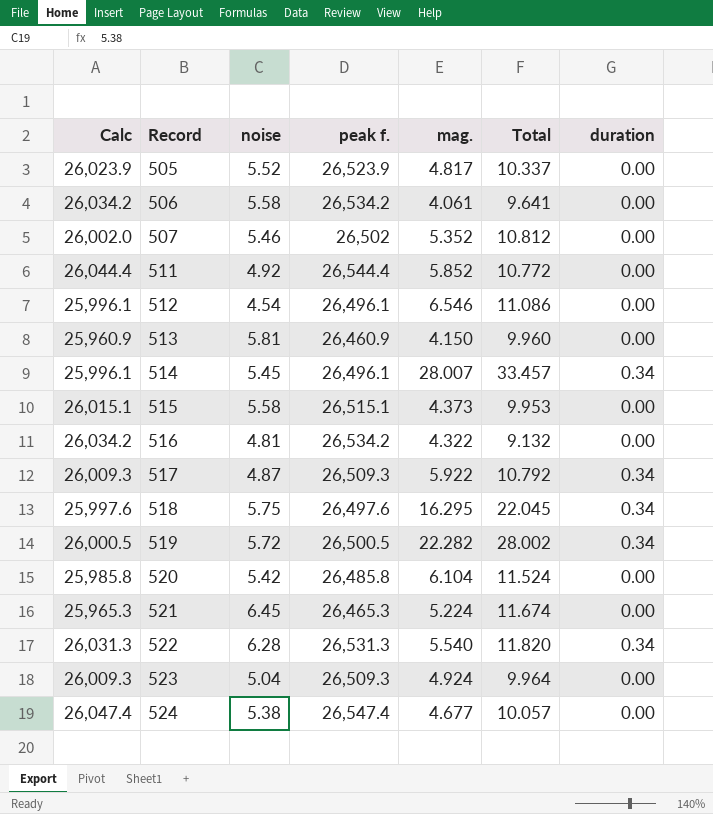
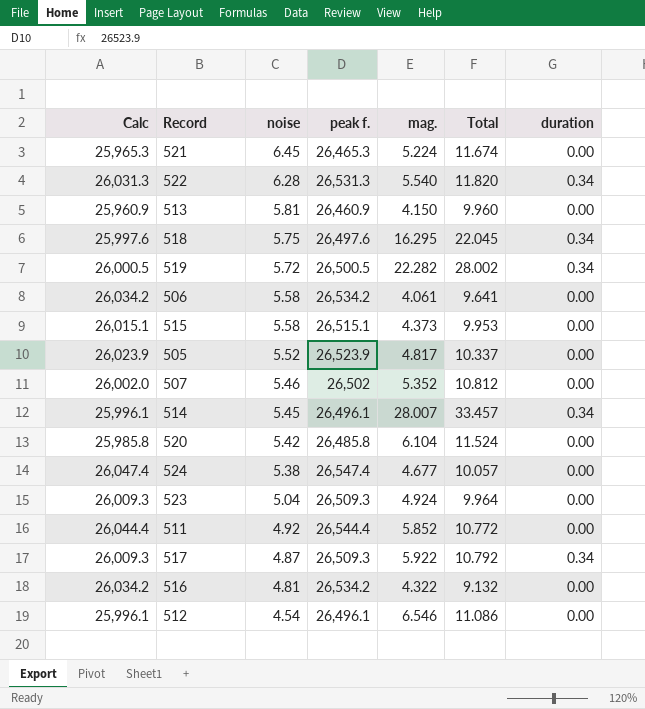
row order: Record ascending -> noise descending

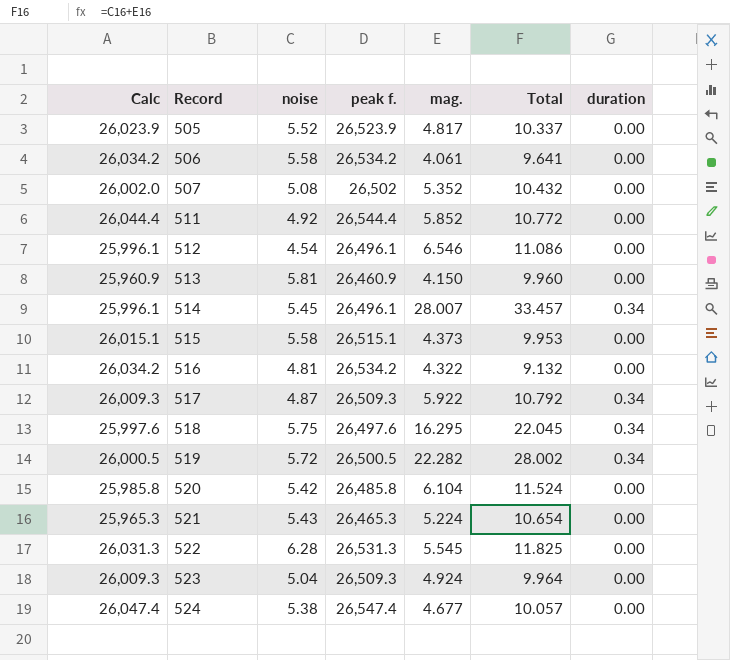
row order: noise descending -> Record ascending
507 | noise: 5.46 -> 5.08
507 | Total: 10.812 -> 10.432
521 | noise: 6.45 -> 5.43
521 | Total: 11.674 -> 10.654
522 | mag.: 5.540 -> 5.545
522 | Total: 11.820 -> 11.825
522 | duration: 0.34 -> 0.00

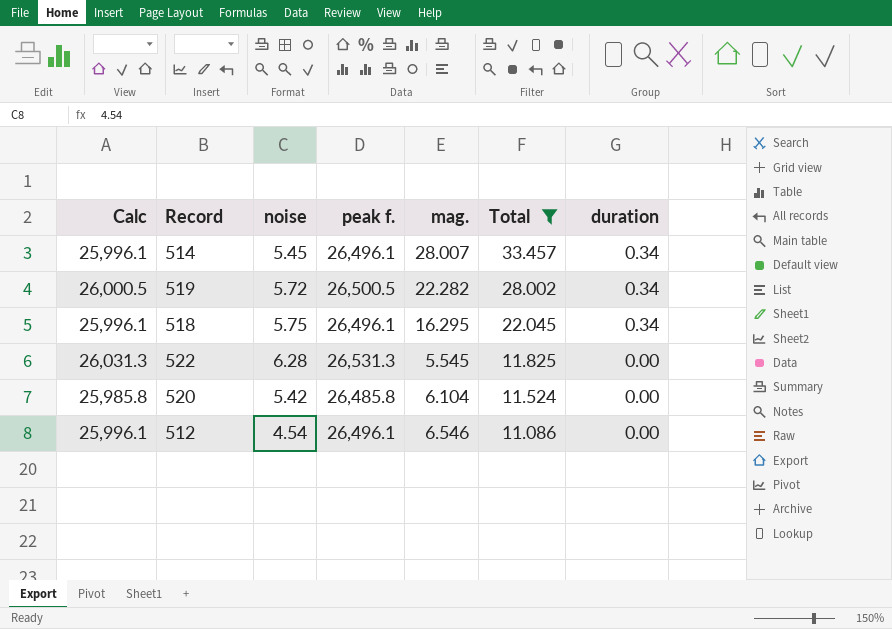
filter: none -> Total >= 11.086
row order: Record ascending -> Total descending
518 | Calc: 25,997.6 -> 25,996.1
518 | peak f.: 26,497.6 -> 26,496.1

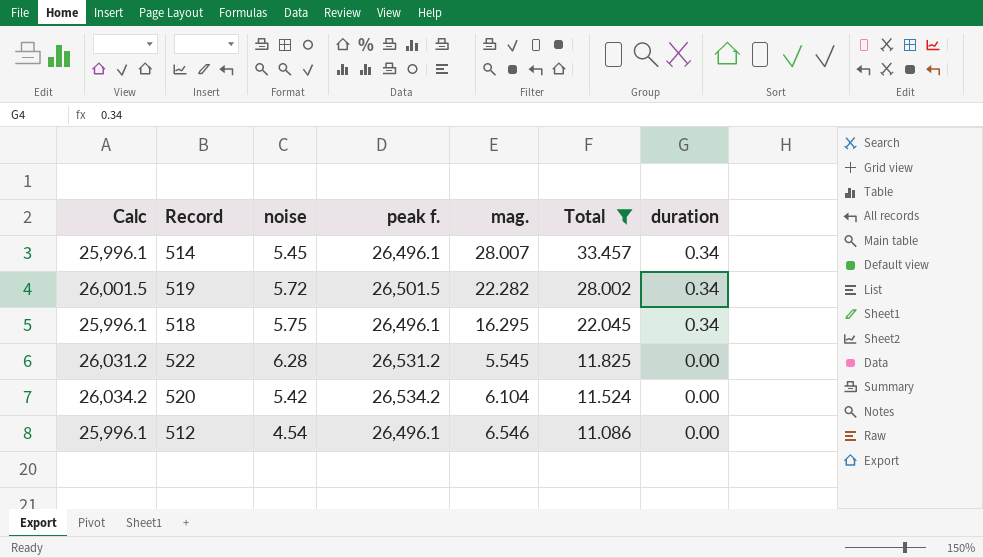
519 | Calc: 26,000.5 -> 26,001.5
519 | peak f.: 26,500.5 -> 26,501.5
522 | Calc: 26,031.3 -> 26,031.2
522 | peak f.: 26,531.3 -> 26,531.2
520 | Calc: 25,985.8 -> 26,034.2
520 | peak f.: 26,485.8 -> 26,534.2

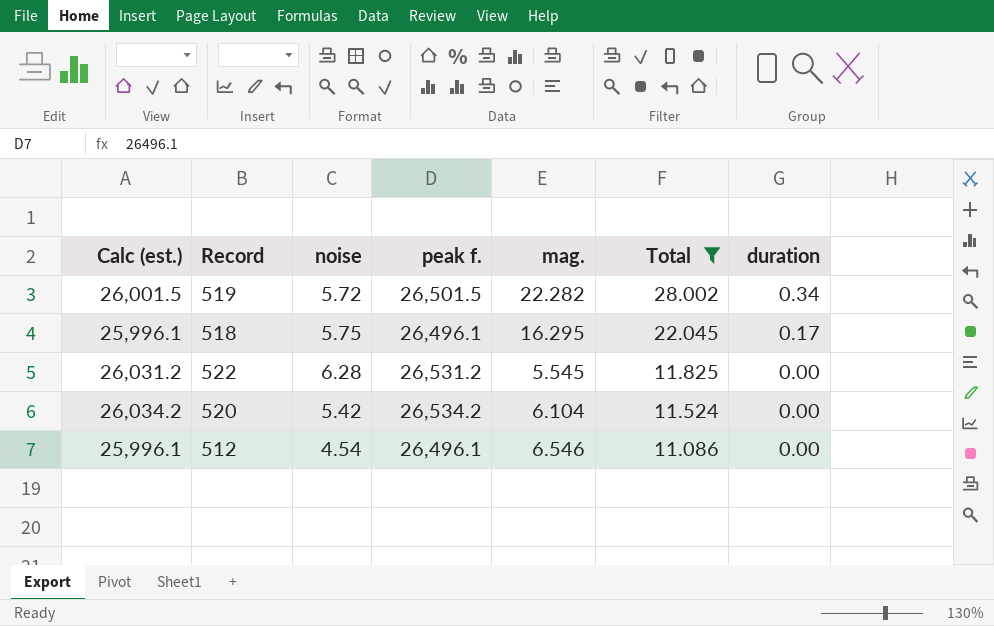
column name: Calc -> Calc (est.)
row 514: 25,996.1 | 5.45 | 26,496.1 | 28.007 | 33.457 | 0.34 -> none
518 | duration: 0.34 -> 0.17

